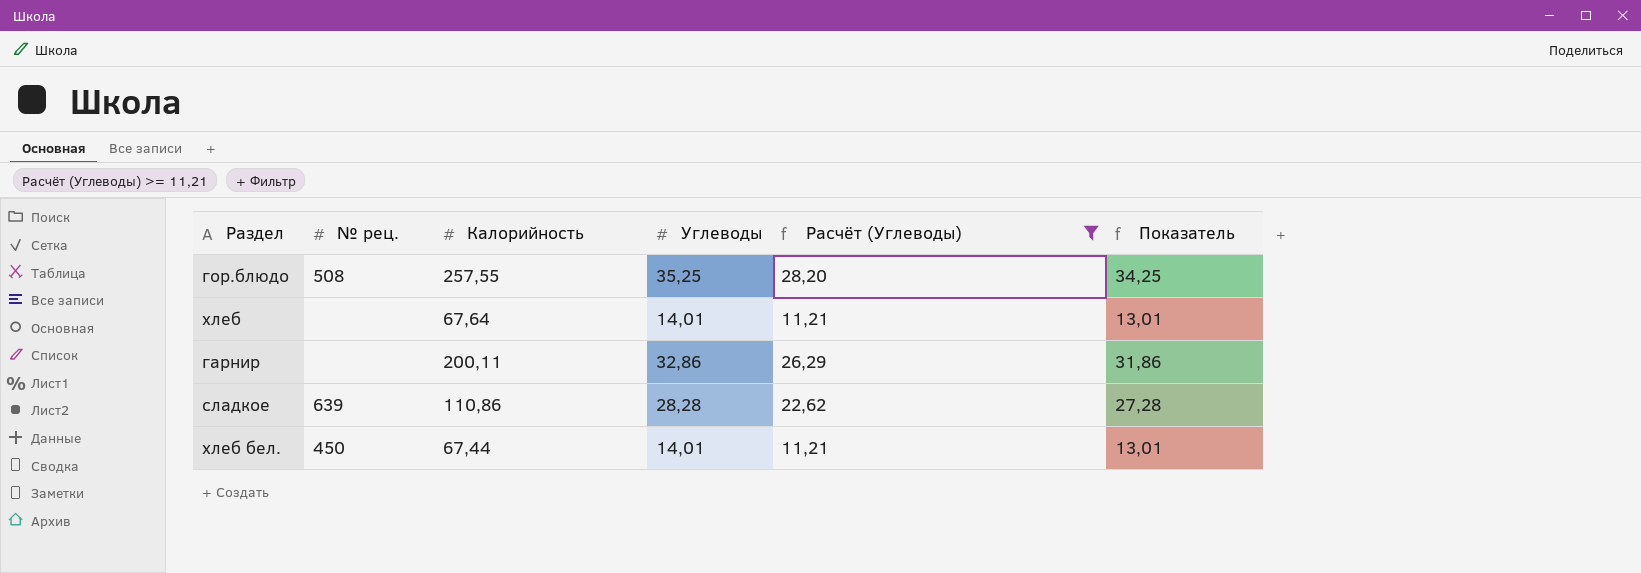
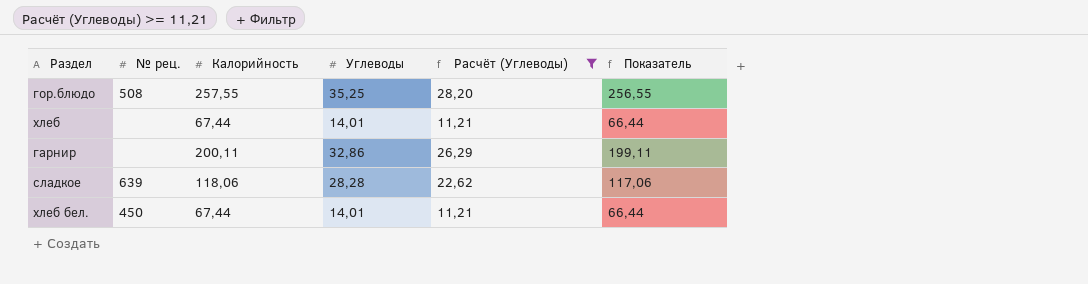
column Показатель | formula: [Углеводы] - 1 -> [Калорийность] - 1
хлеб | Калорийность: 67,64 -> 67,44
сладкое | Калорийность: 110,86 -> 118,06

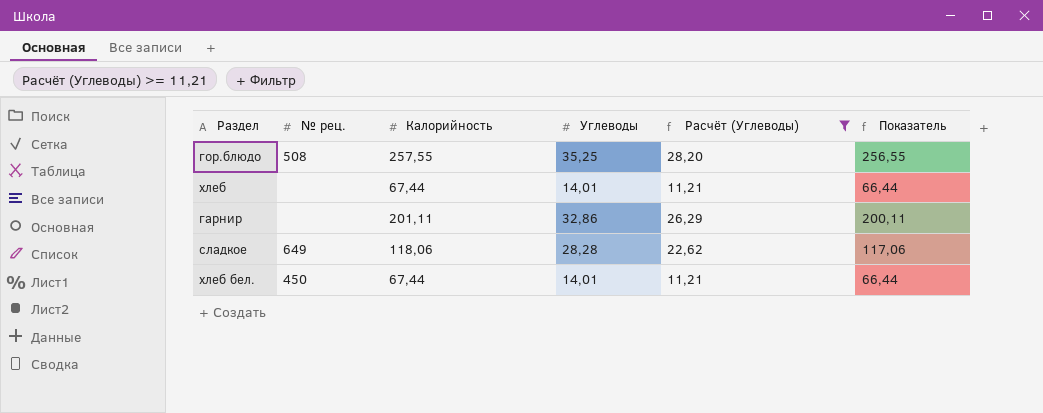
гарнир | Калорийность: 200,11 -> 201,11
гарнир | Показатель: 199,11 -> 200,11
сладкое | № рец.: 639 -> 649

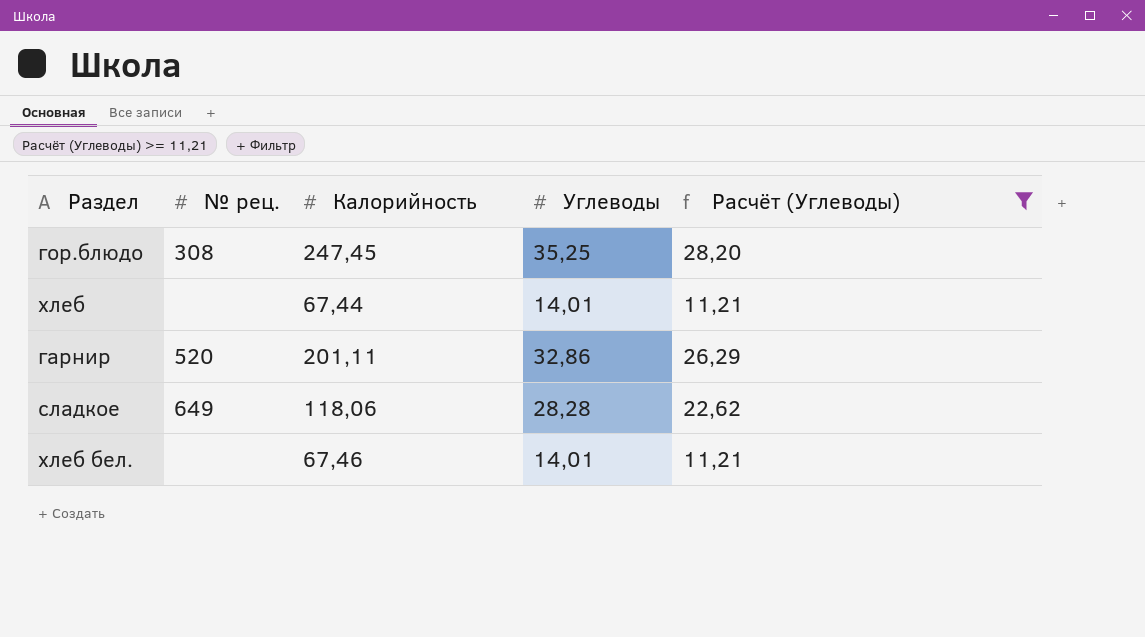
column Показатель | formula: [Калорийность] - 1 -> none
гор.блюдо | № рец.: 508 -> 308
гор.блюдо | Калорийность: 257,55 -> 247,45
гарнир | № рец.: none -> 520
хлеб бел. | № рец.: 450 -> none
хлеб бел. | Калорийность: 67,44 -> 67,46

